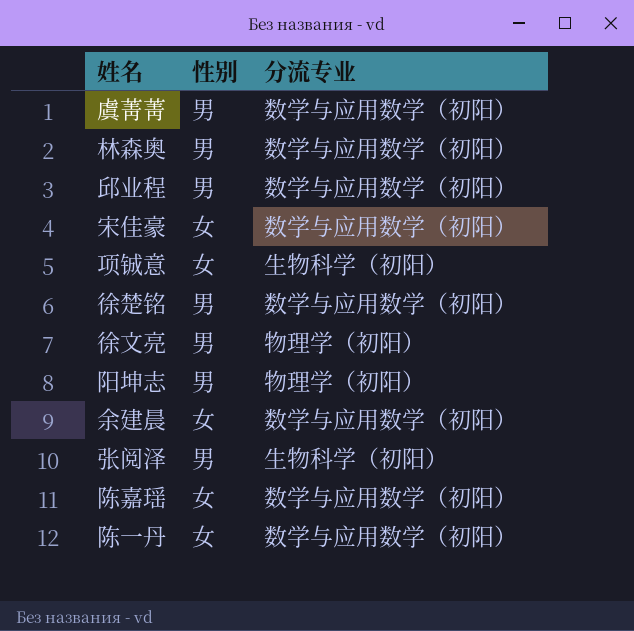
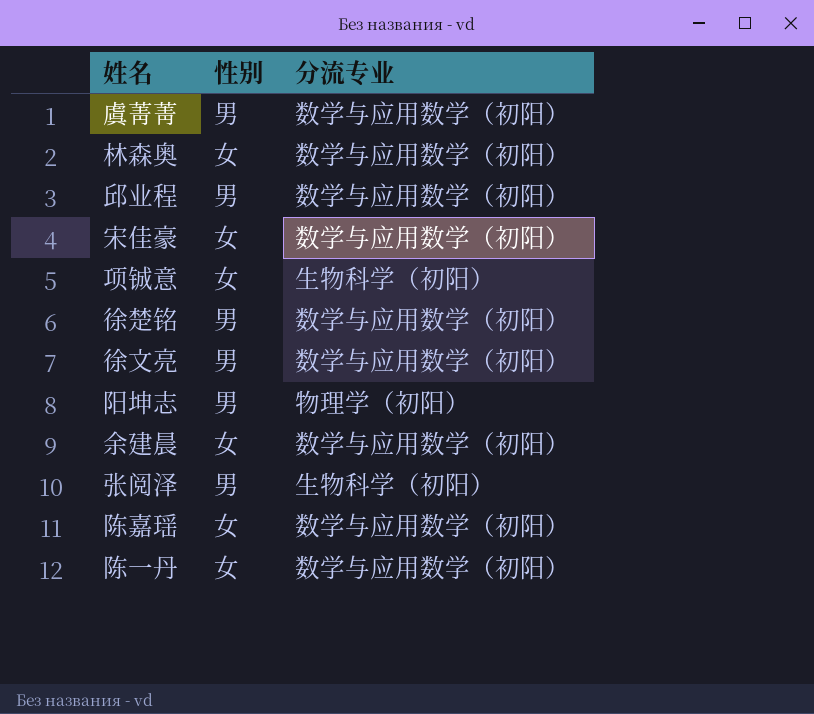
林森奥 | 性别: 男 -> 女
徐文亮 | 分流专业: 物理学（初阳） -> 数学与应用数学（初阳）

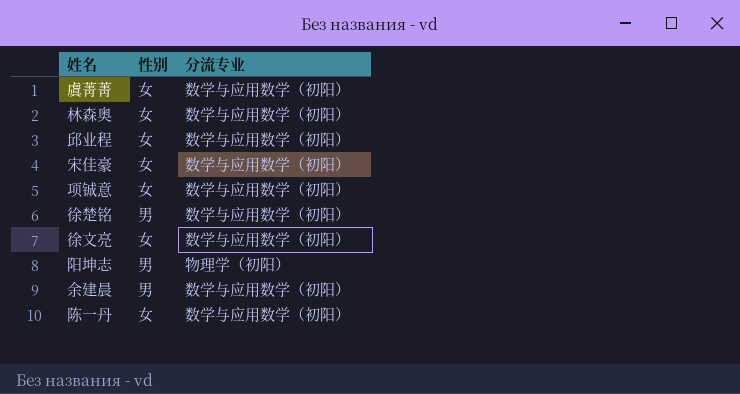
row 张阅泽: 男 | 生物科学（初阳） -> none
row 陈嘉瑶: 女 | 数学与应用数学（初阳） -> none
虞菁菁 | 性别: 男 -> 女
邱业程 | 性别: 男 -> 女
项铖意 | 分流专业: 生物科学（初阳） -> 数学与应用数学（初阳）
徐文亮 | 性别: 男 -> 女
余建晨 | 性别: 女 -> 男

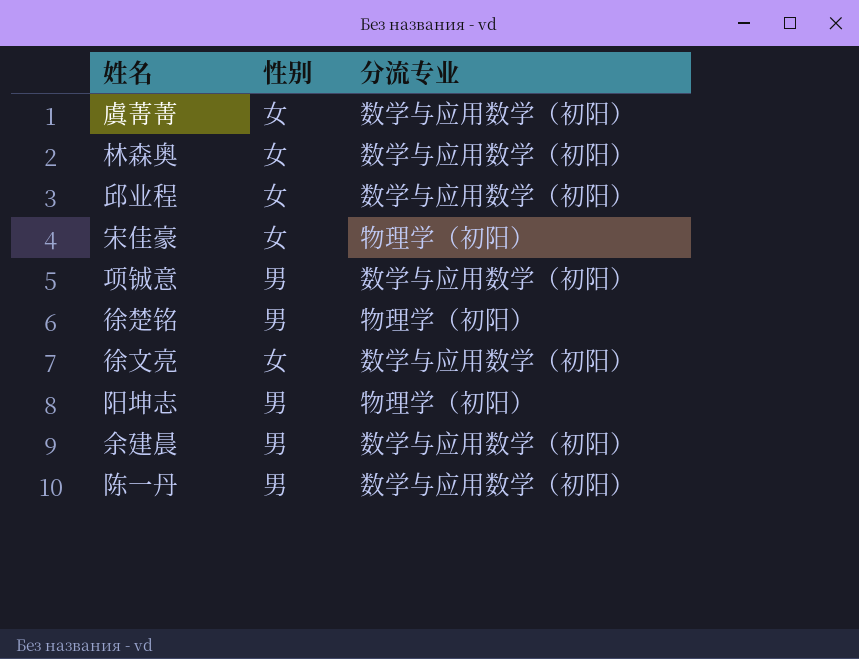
宋佳豪 | 分流专业: 数学与应用数学（初阳） -> 物理学（初阳）
项铖意 | 性别: 女 -> 男
徐楚铭 | 分流专业: 数学与应用数学（初阳） -> 物理学（初阳）
陈一丹 | 性别: 女 -> 男

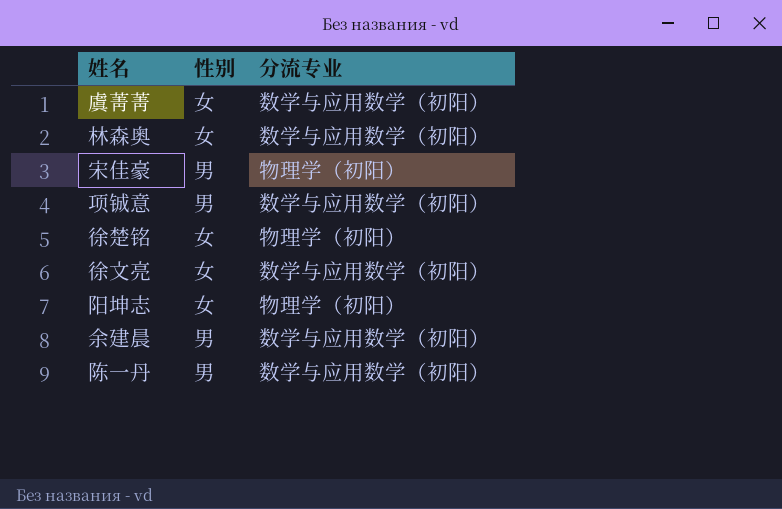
row 邱业程: 女 | 数学与应用数学（初阳） -> none
宋佳豪 | 性别: 女 -> 男
徐楚铭 | 性别: 男 -> 女
阳坤志 | 性别: 男 -> 女

